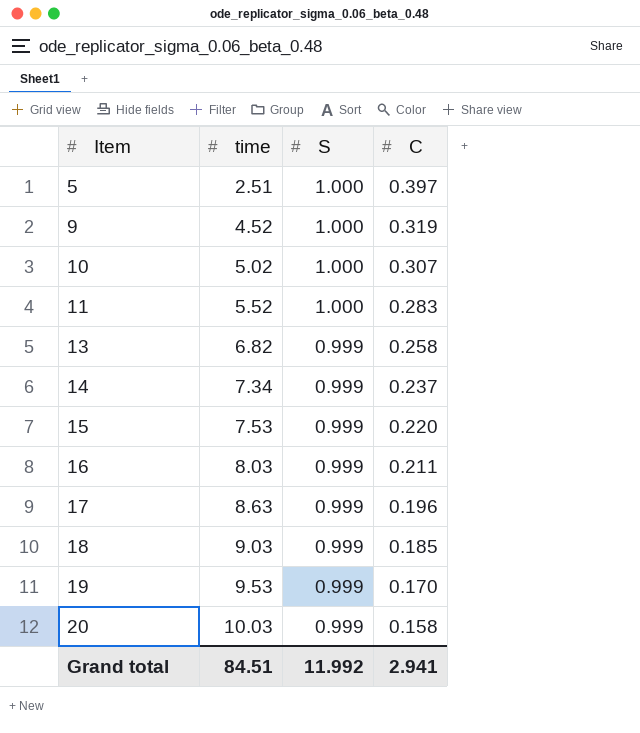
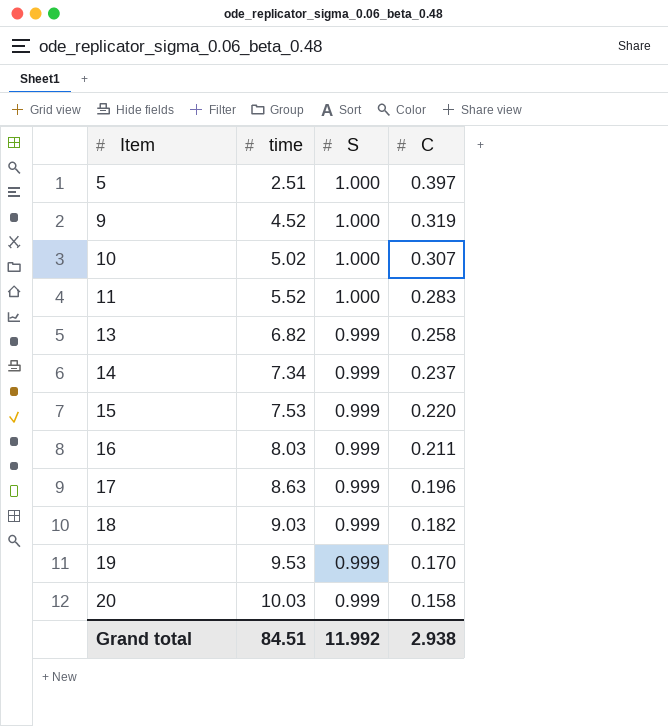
18 | C: 0.185 -> 0.182
Grand total | C: 2.941 -> 2.938

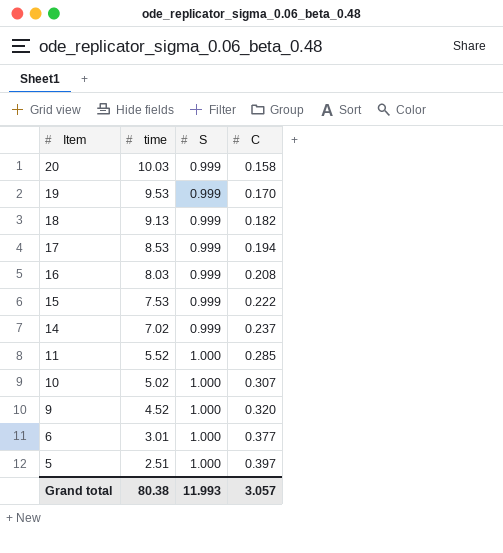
row order: Item ascending -> Item descending
row 13: 6.82 | 0.999 | 0.258 -> none
18 | time: 9.03 -> 9.13
17 | time: 8.63 -> 8.53
17 | C: 0.196 -> 0.194
16 | C: 0.211 -> 0.208
15 | C: 0.220 -> 0.222
14 | time: 7.34 -> 7.02
11 | C: 0.283 -> 0.285
9 | C: 0.319 -> 0.320
row 6: none -> 3.01 | 1.000 | 0.377
Grand total | time: 84.51 -> 80.38
Grand total | S: 11.992 -> 11.993
Grand total | C: 2.938 -> 3.057

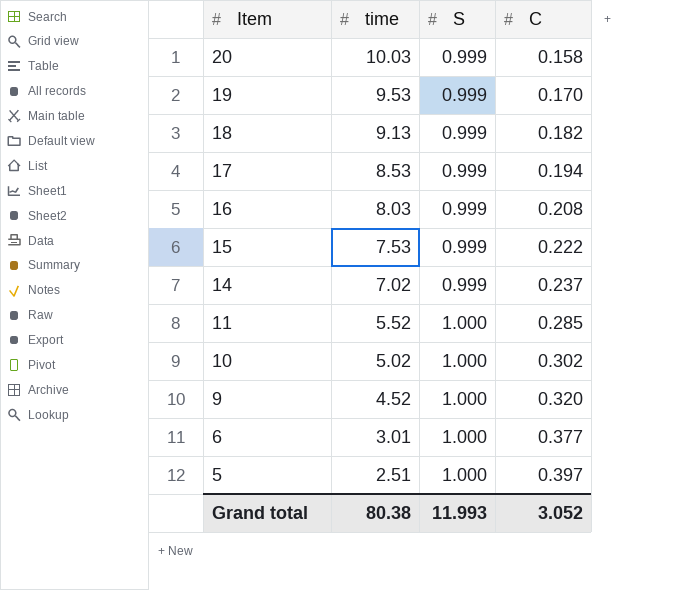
10 | C: 0.307 -> 0.302
Grand total | C: 3.057 -> 3.052

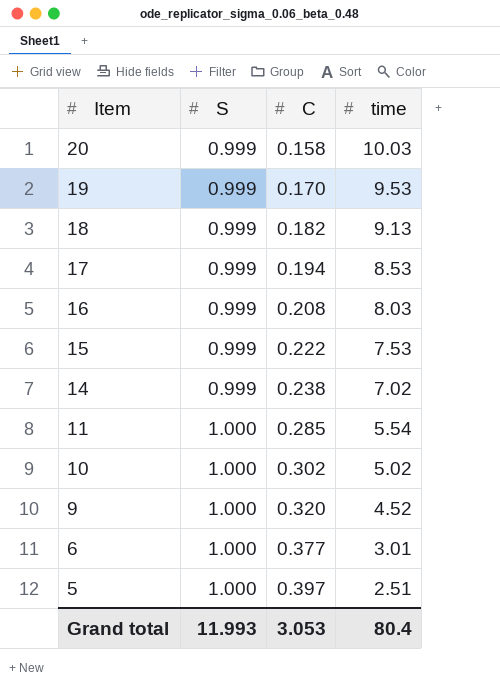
column time | position: 2 -> 4
14 | C: 0.237 -> 0.238
11 | time: 5.52 -> 5.54
Grand total | C: 3.052 -> 3.053
Grand total | time: 80.38 -> 80.4

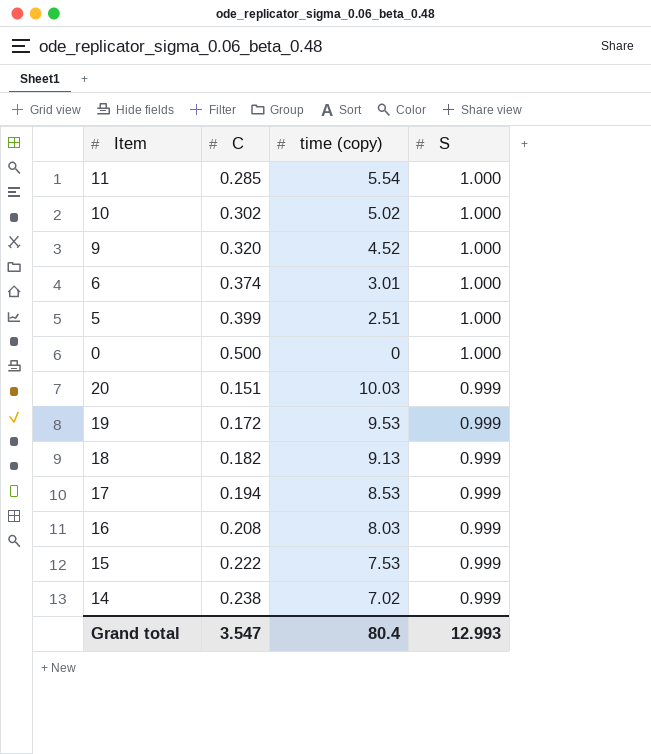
row order: Item descending -> S descending
column name: time -> time (copy)
column S | position: 2 -> 4
6 | C: 0.377 -> 0.374
5 | C: 0.397 -> 0.399
row 0: none -> 0.500 | 0 | 1.000
20 | C: 0.158 -> 0.151
19 | C: 0.170 -> 0.172
Grand total | C: 3.053 -> 3.547
Grand total | S: 11.993 -> 12.993

